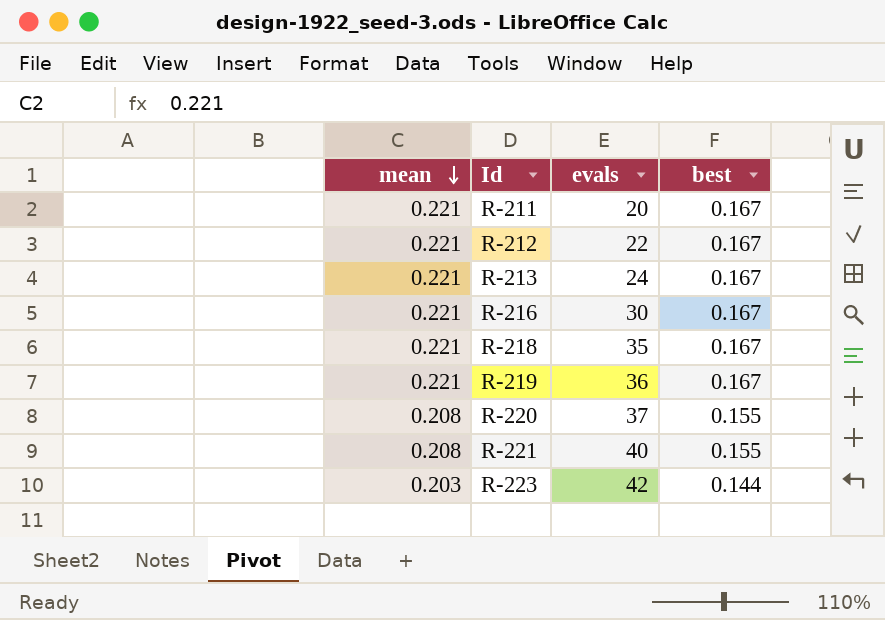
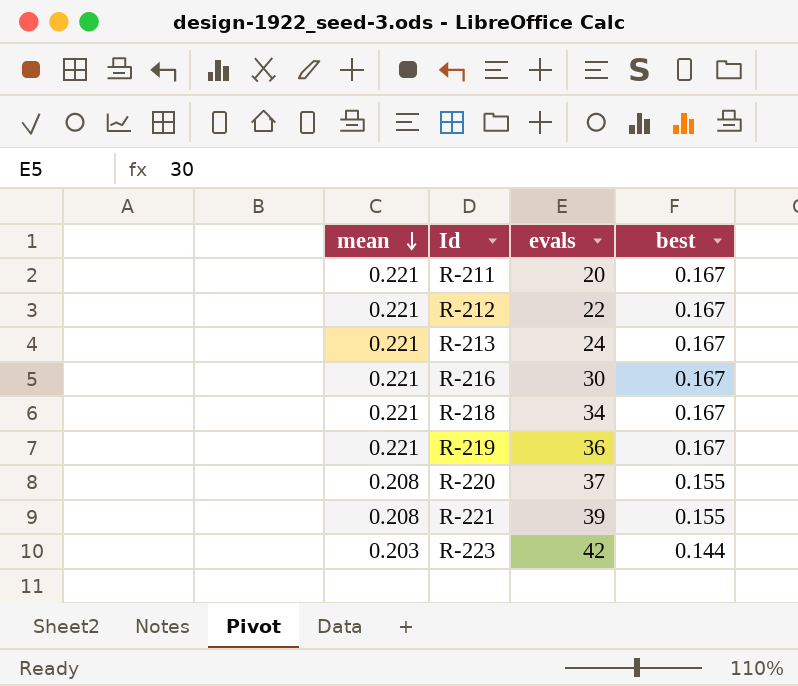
R-218 | evals: 35 -> 34
R-221 | evals: 40 -> 39

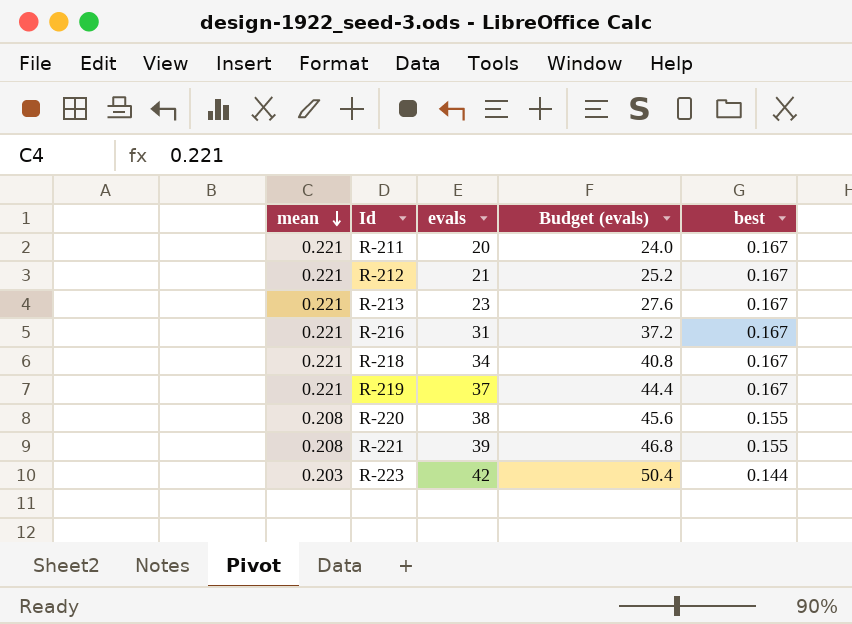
column Budget (evals) | formula: none -> [evals] * 1.2
R-212 | evals: 22 -> 21
R-213 | evals: 24 -> 23
R-216 | evals: 30 -> 31
R-219 | evals: 36 -> 37
R-220 | evals: 37 -> 38

